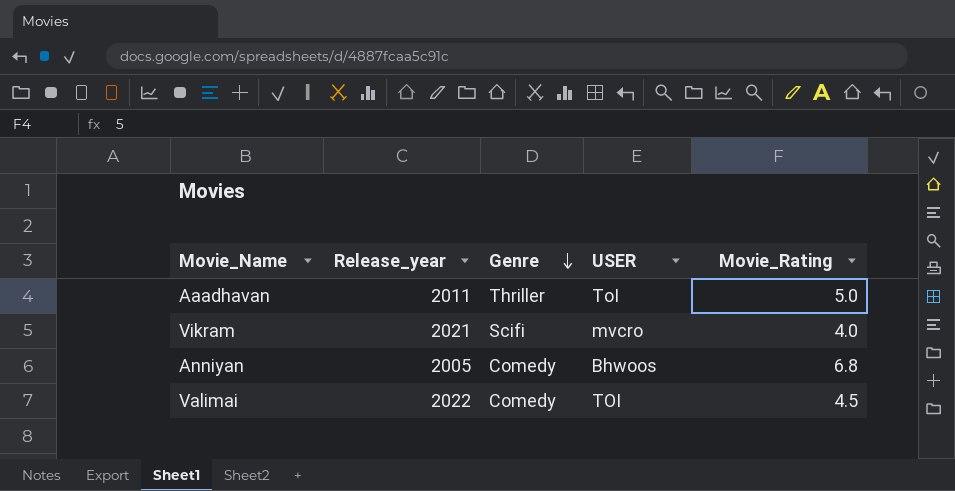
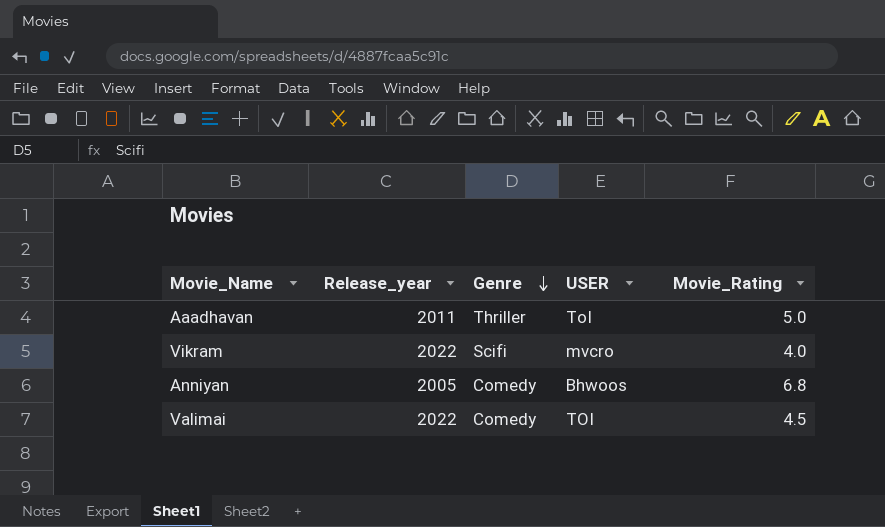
Vikram | Release_year: 2021 -> 2022

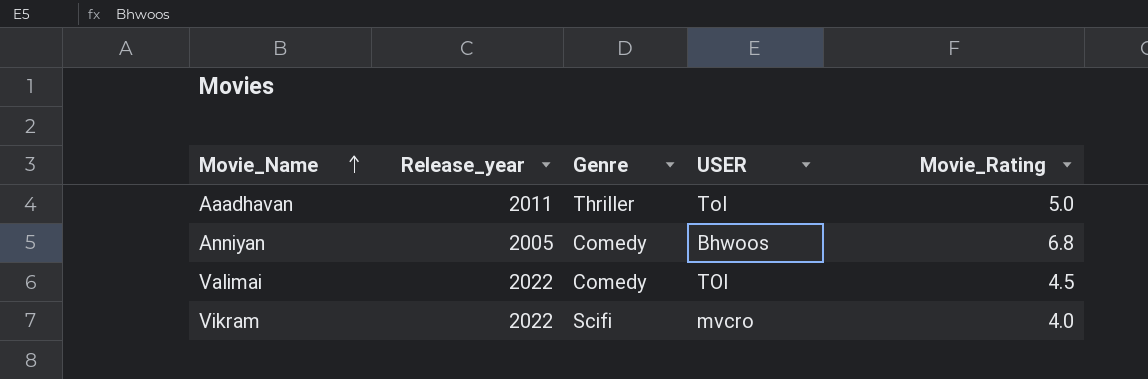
row order: Genre descending -> Movie_Name ascending

